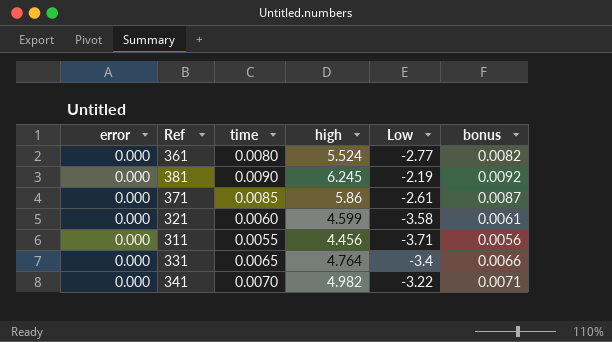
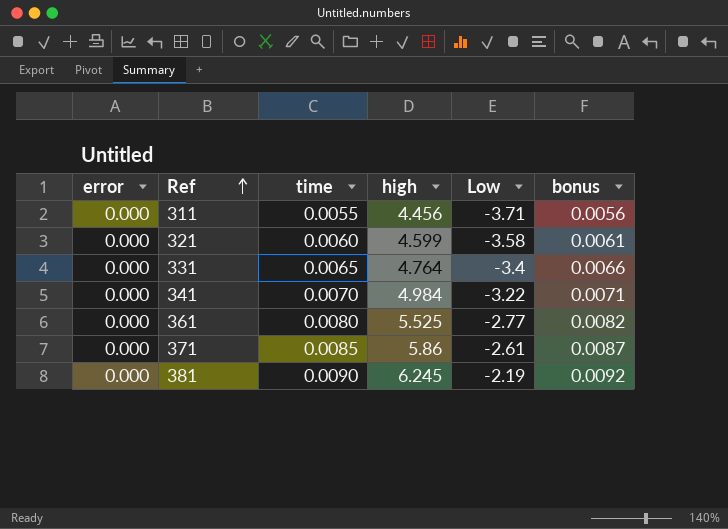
row order: none -> Ref ascending
341 | high: 4.982 -> 4.984
361 | high: 5.524 -> 5.525

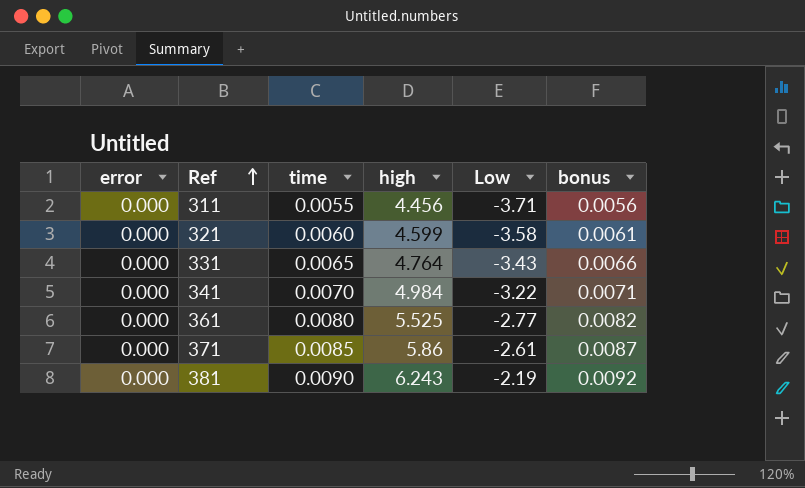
331 | Low: -3.4 -> -3.43
381 | high: 6.245 -> 6.243

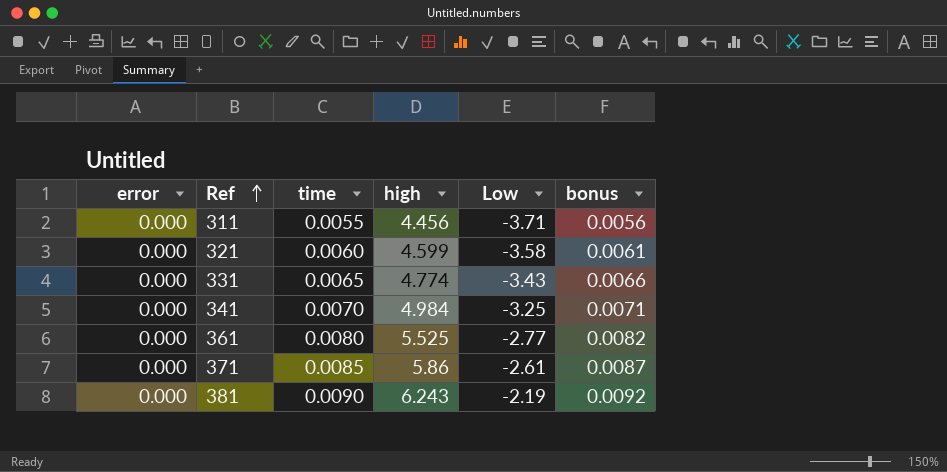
331 | high: 4.764 -> 4.774
341 | Low: -3.22 -> -3.25

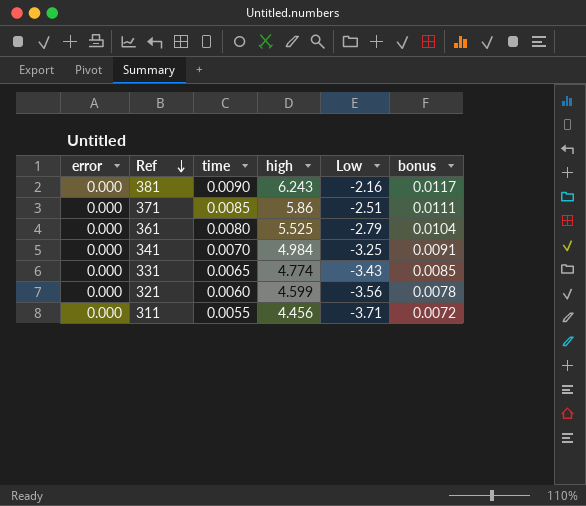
row order: Ref ascending -> Ref descending
column bonus | formula: [time] * 1.02 -> [time] * 1.3
381 | Low: -2.19 -> -2.16
371 | Low: -2.61 -> -2.51
361 | Low: -2.77 -> -2.79
321 | Low: -3.58 -> -3.56

